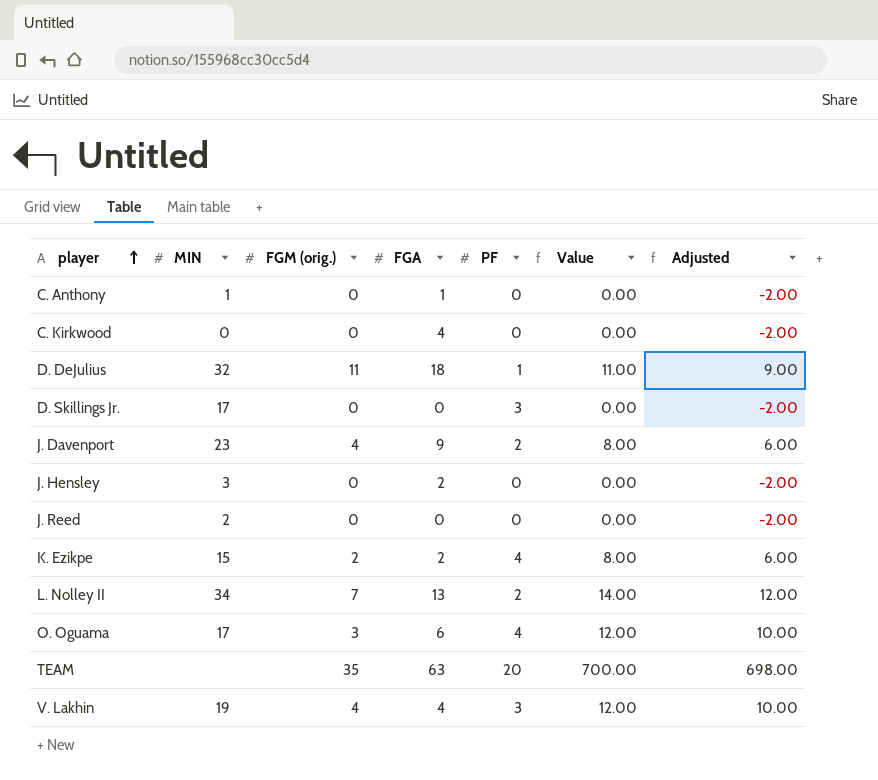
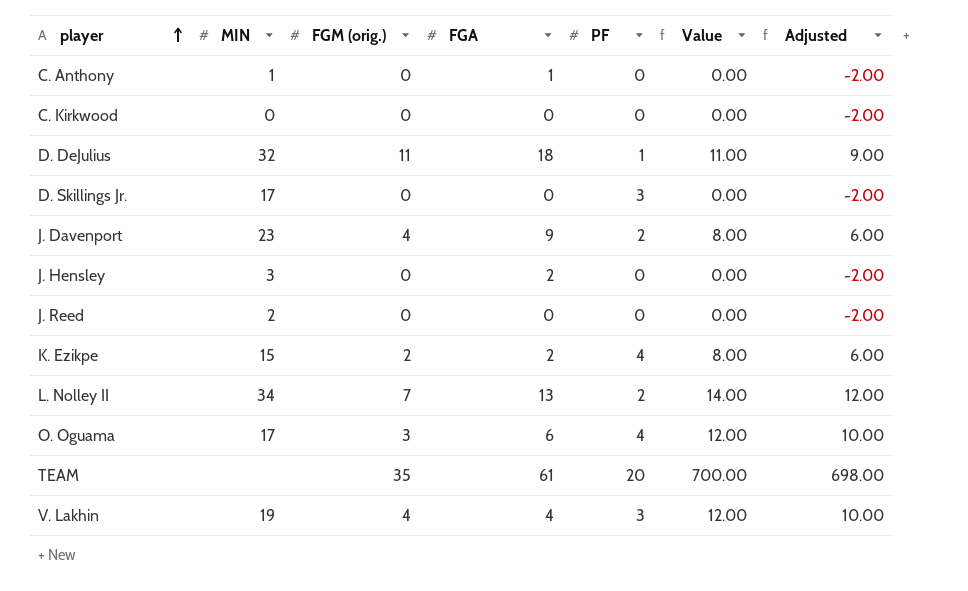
C. Kirkwood | FGA: 4 -> 0
TEAM | FGA: 63 -> 61

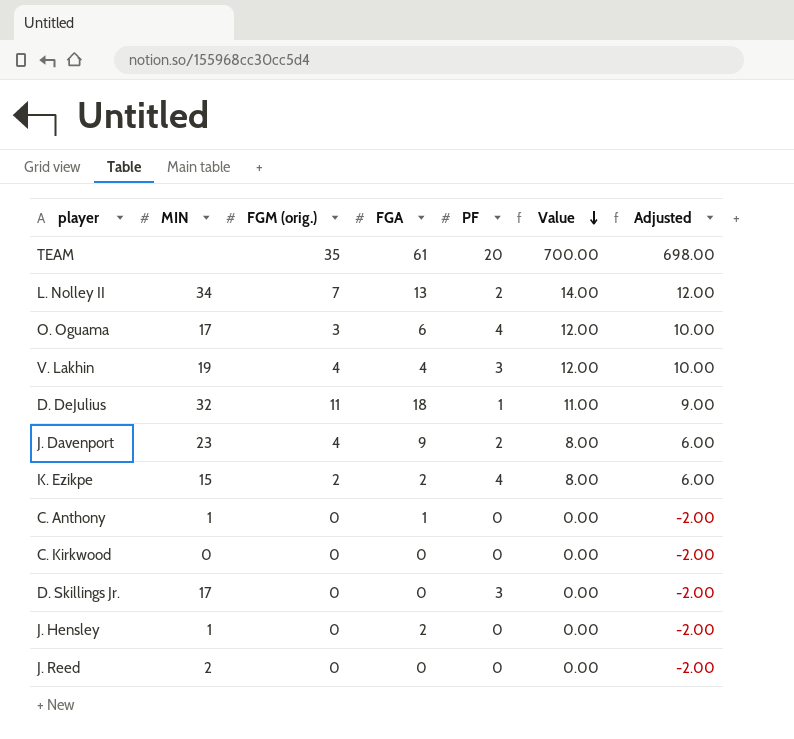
row order: player ascending -> Value descending
J. Hensley | MIN: 3 -> 1

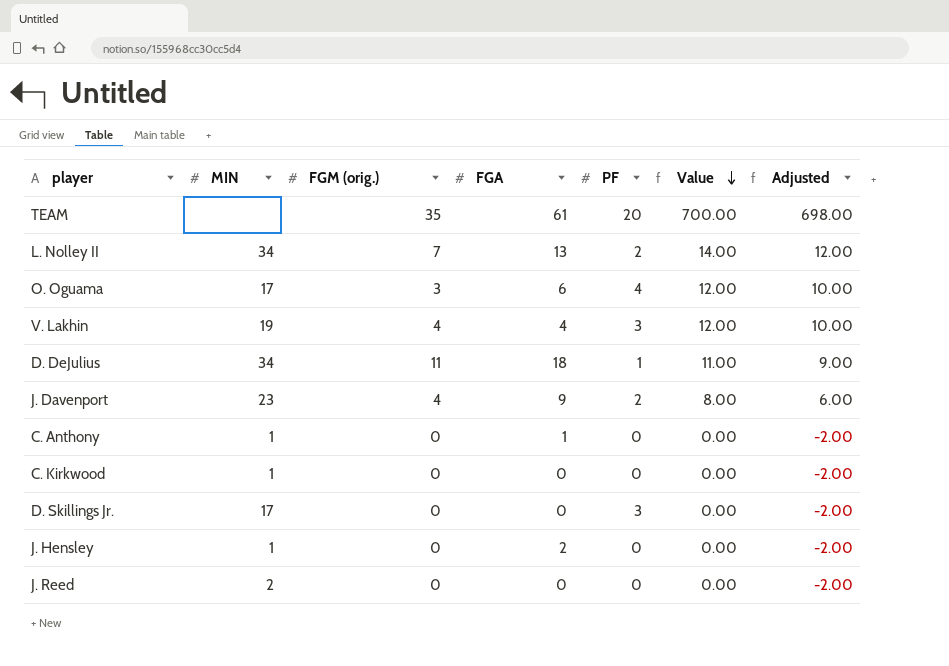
row K. Ezikpe: 15 | 2 | 2 | 4 | 8.00 | 6.00 -> none
D. DeJulius | MIN: 32 -> 34
C. Kirkwood | MIN: 0 -> 1

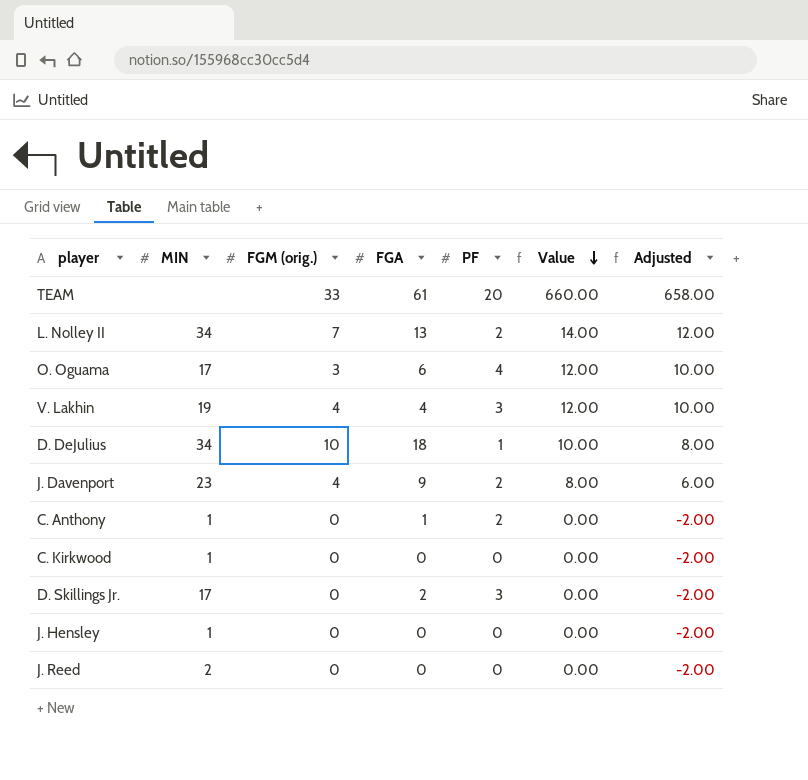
TEAM | FGM (orig.): 35 -> 33
TEAM | Value: 700.00 -> 660.00
TEAM | Adjusted: 698.00 -> 658.00
D. DeJulius | FGM (orig.): 11 -> 10
D. DeJulius | Value: 11.00 -> 10.00
D. DeJulius | Adjusted: 9.00 -> 8.00
C. Anthony | PF: 0 -> 2
D. Skillings Jr. | FGA: 0 -> 2
J. Hensley | FGA: 2 -> 0

